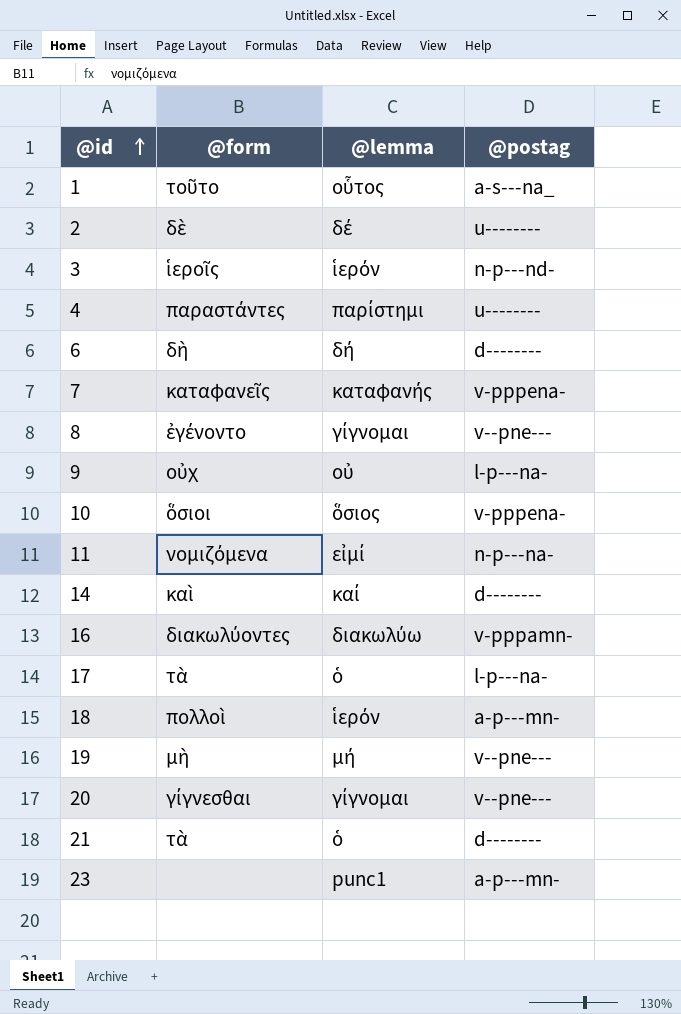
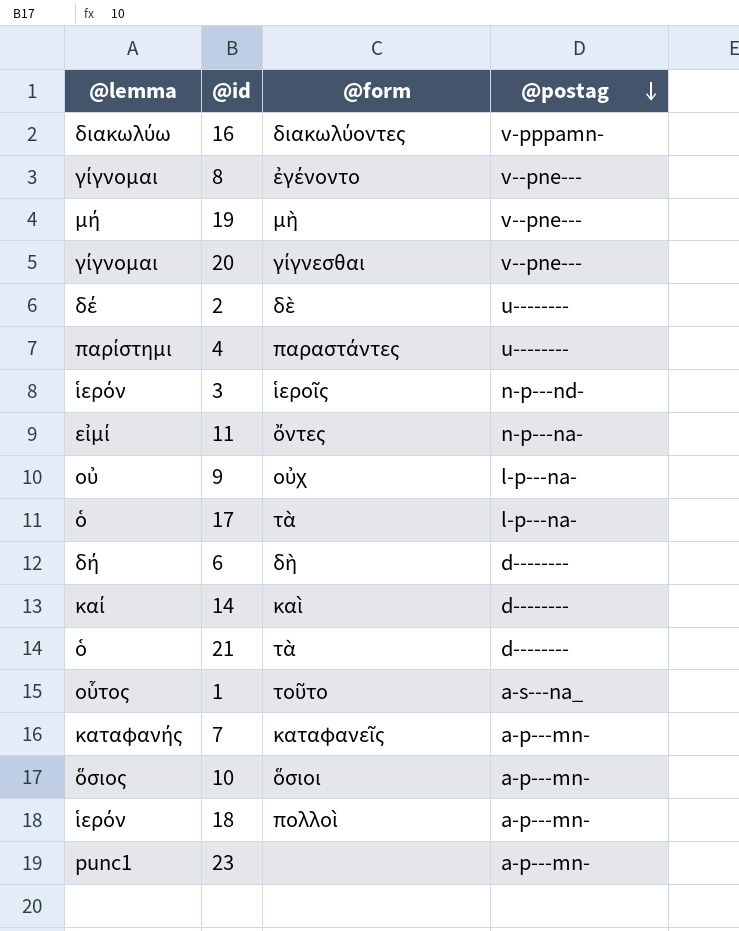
row order: @id ascending -> @postag descending
column @lemma | position: 3 -> 1
11 | @form: νομιζόμενα -> ὄντες
7 | @postag: v-pppena- -> a-p---mn-
10 | @postag: v-pppena- -> a-p---mn-

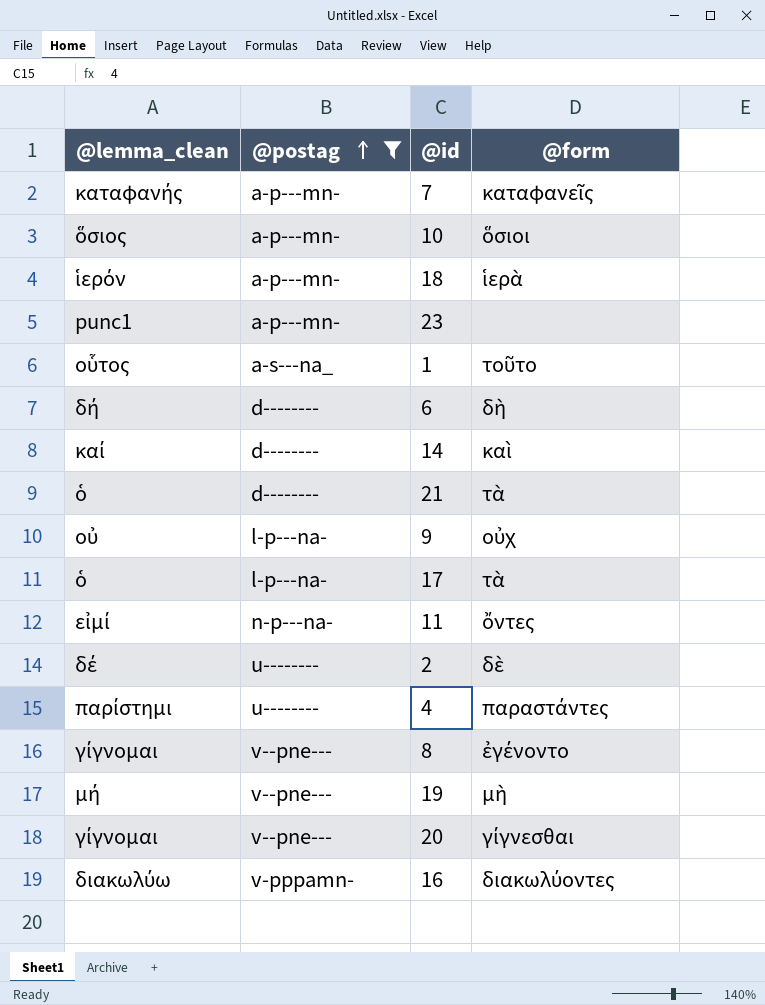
filter: none -> @postag != n-p---nd-
row order: @postag descending -> @postag ascending
column name: @lemma -> @lemma_clean
column @postag | position: 4 -> 2
18 | @form: πολλοὶ -> ἱερὰ

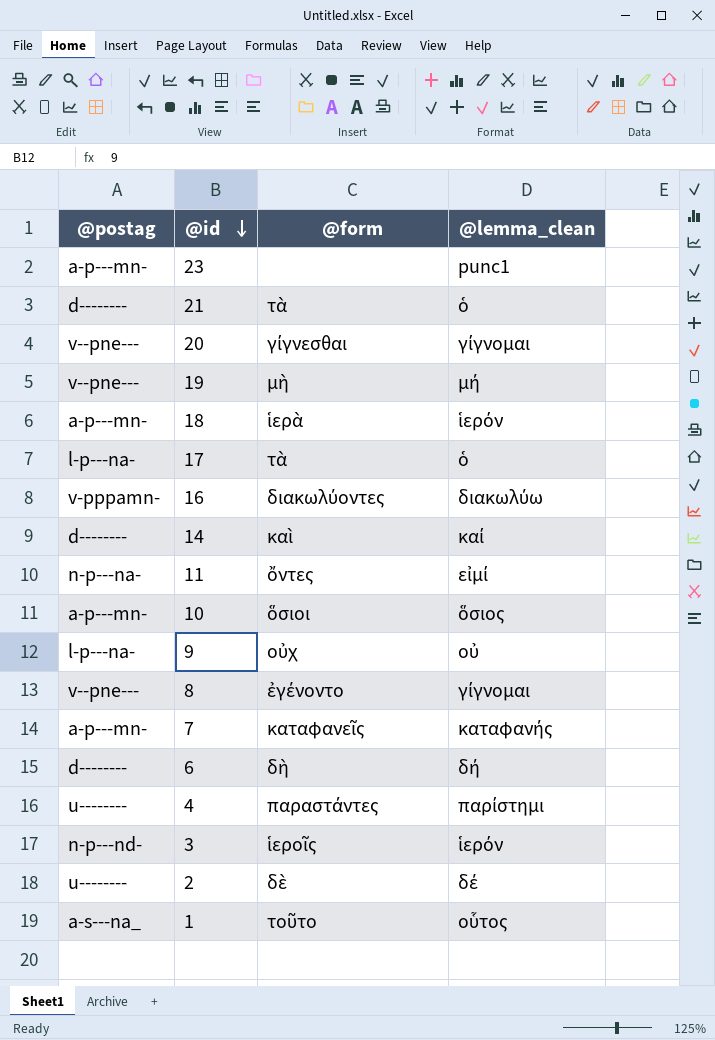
filter: @postag != n-p---nd- -> none
row order: @postag ascending -> @id descending
column @lemma_clean | position: 1 -> 4

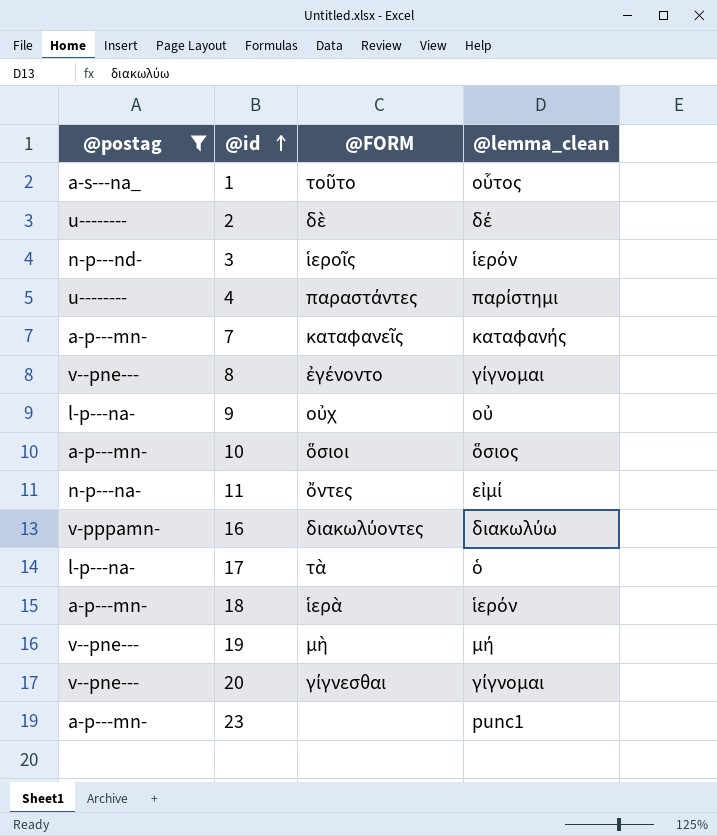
filter: none -> @postag != d--------
row order: @id descending -> @id ascending
column name: @form -> @FORM

